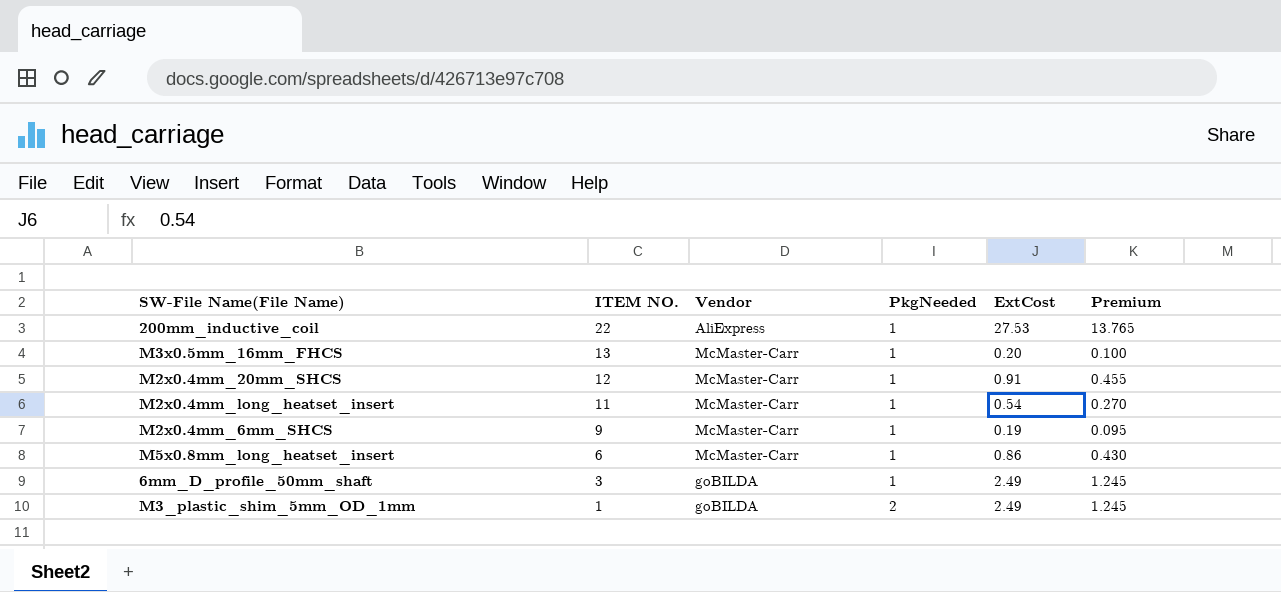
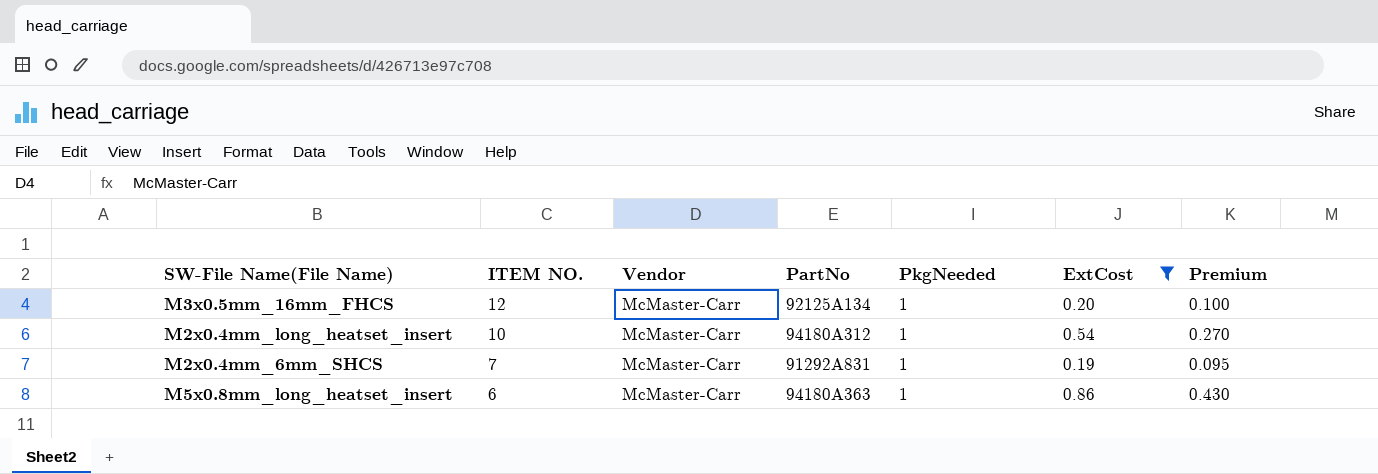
filter: none -> ExtCost <= 0.86
column PartNo | position: none -> 4
M3x0.5mm_16mm_FHCS | ITEM NO.: 13 -> 12
M2x0.4mm_long_heatset_insert | ITEM NO.: 11 -> 10
M2x0.4mm_6mm_SHCS | ITEM NO.: 9 -> 7

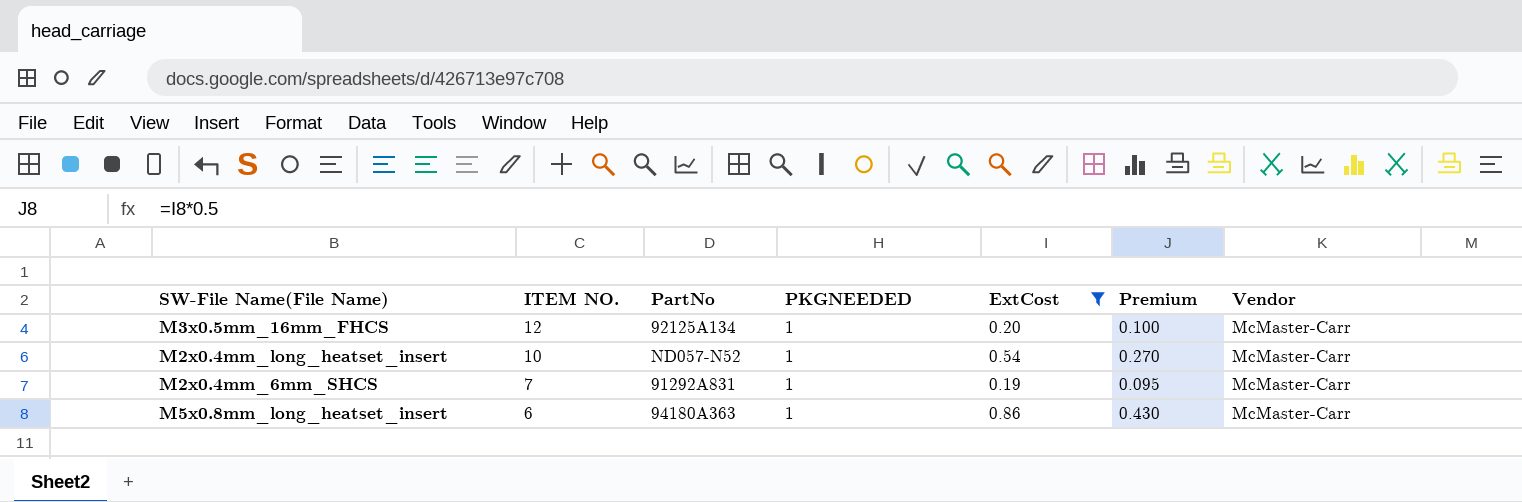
column name: PkgNeeded -> PKGNEEDED
column Vendor | position: 3 -> 7
M2x0.4mm_long_heatset_insert | PartNo: 94180A312 -> ND057-N52

